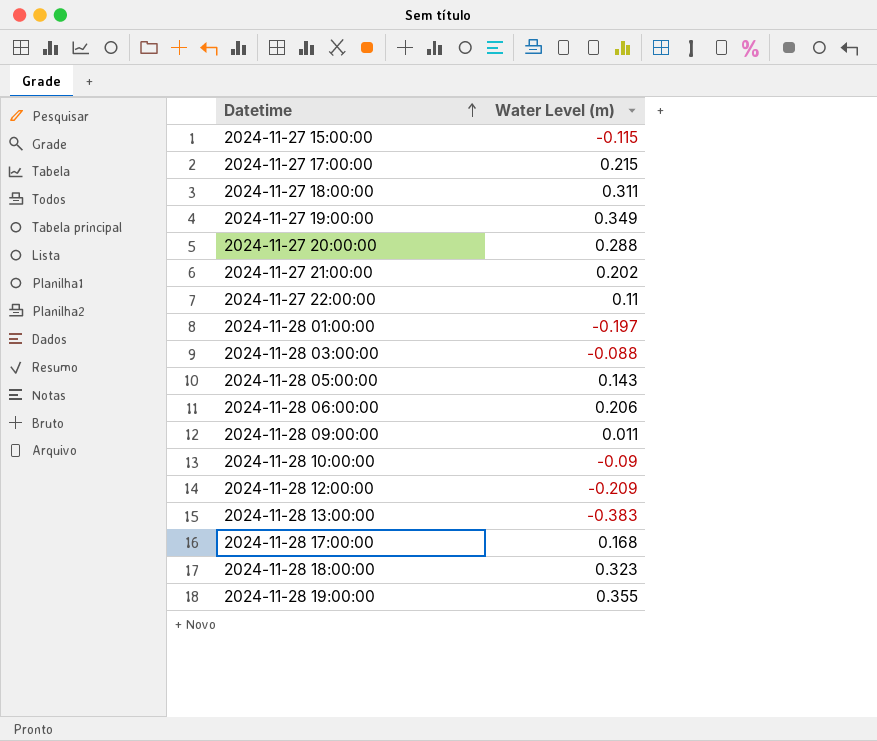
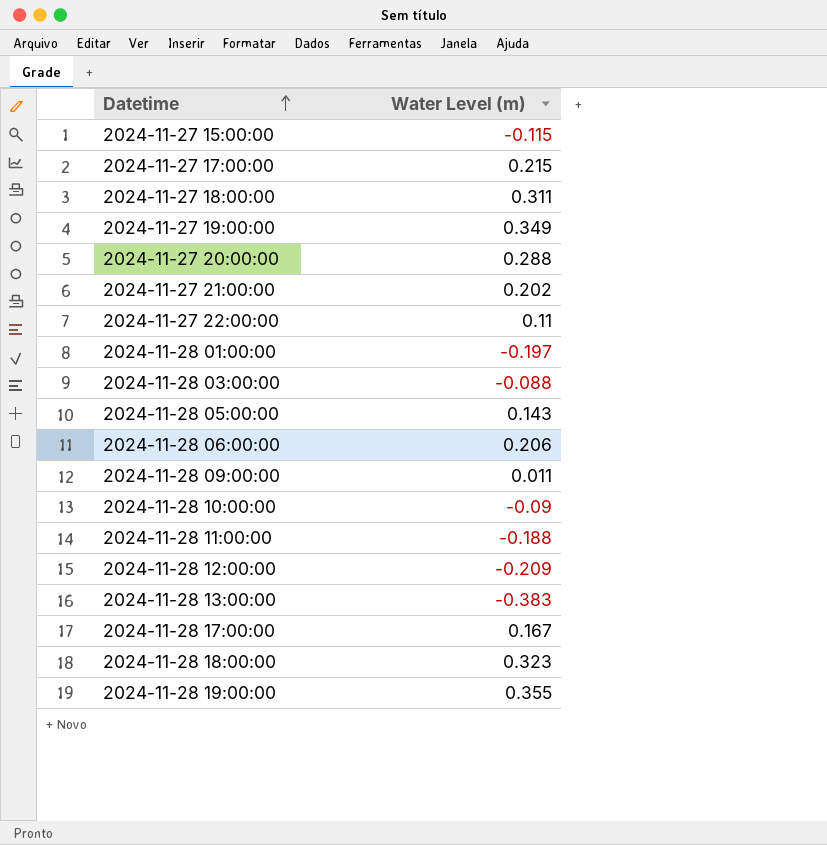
row 2024-11-28 11:00:00: none -> -0.188
2024-11-28 17:00:00 | Water Level (m): 0.168 -> 0.167

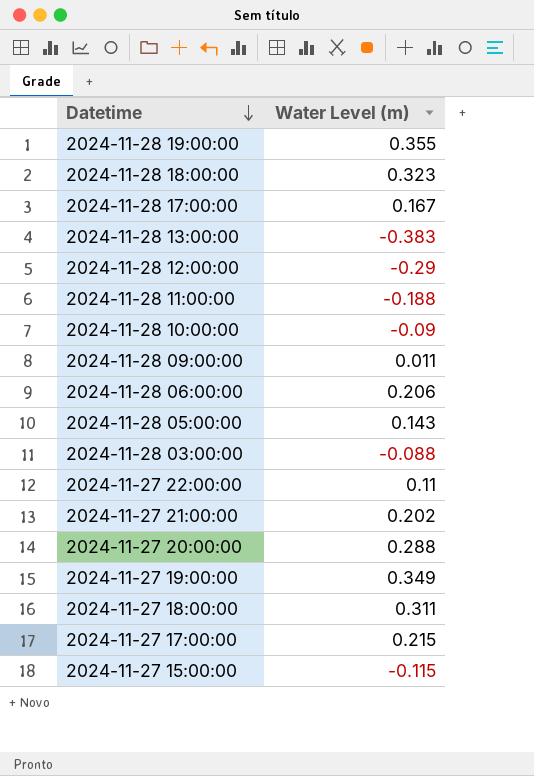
row order: Datetime ascending -> Datetime descending
row 2024-11-28 01:00:00: -0.197 -> none
2024-11-28 12:00:00 | Water Level (m): -0.209 -> -0.29

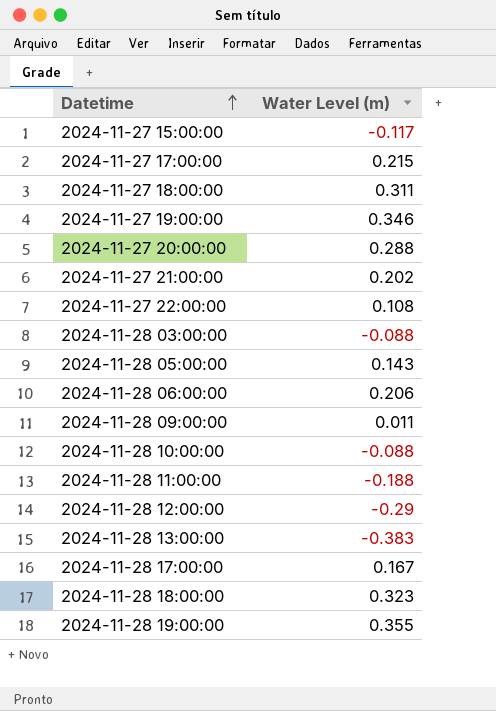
row order: Datetime descending -> Datetime ascending
2024-11-27 15:00:00 | Water Level (m): -0.115 -> -0.117
2024-11-27 19:00:00 | Water Level (m): 0.349 -> 0.346
2024-11-27 22:00:00 | Water Level (m): 0.11 -> 0.108
2024-11-28 10:00:00 | Water Level (m): -0.09 -> -0.088

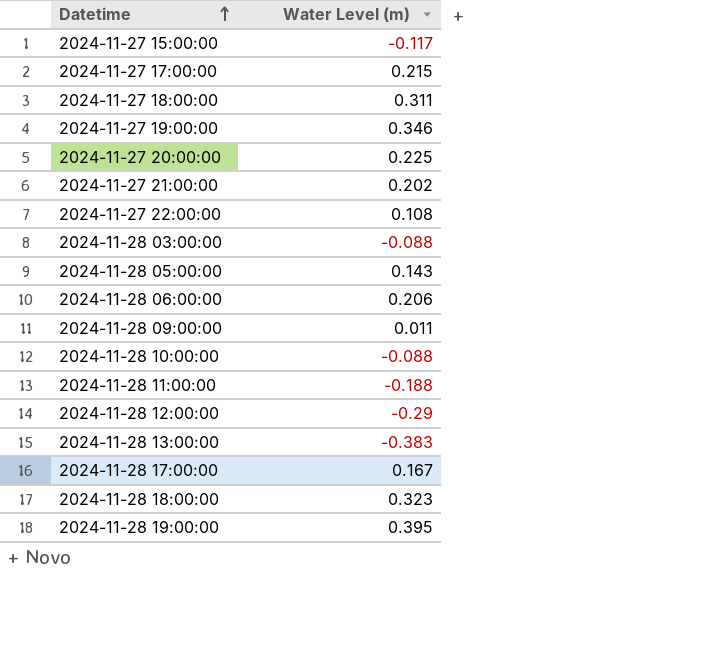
2024-11-27 20:00:00 | Water Level (m): 0.288 -> 0.225
2024-11-28 19:00:00 | Water Level (m): 0.355 -> 0.395

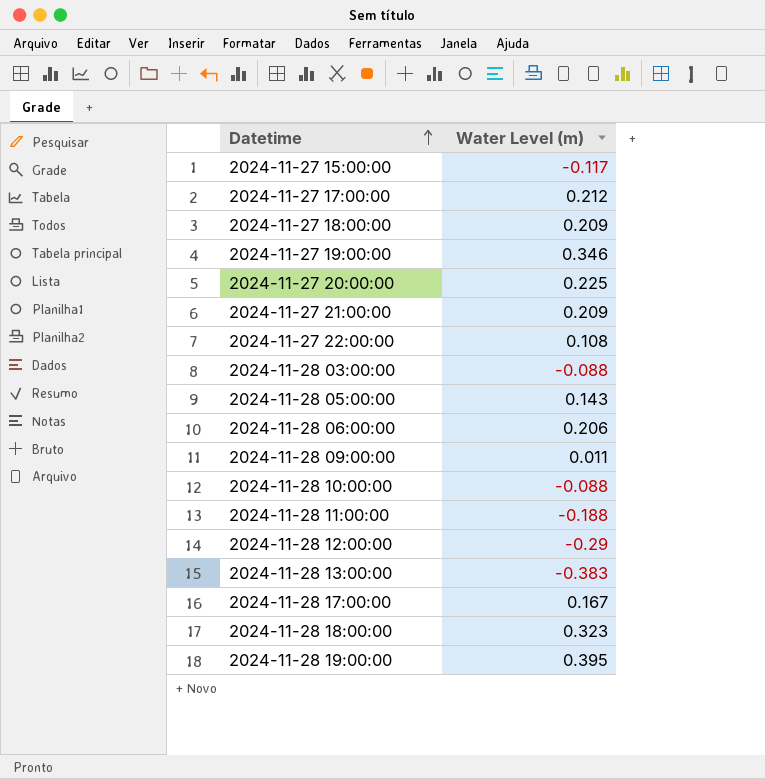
2024-11-27 17:00:00 | Water Level (m): 0.215 -> 0.212
2024-11-27 18:00:00 | Water Level (m): 0.311 -> 0.209
2024-11-27 21:00:00 | Water Level (m): 0.202 -> 0.209

